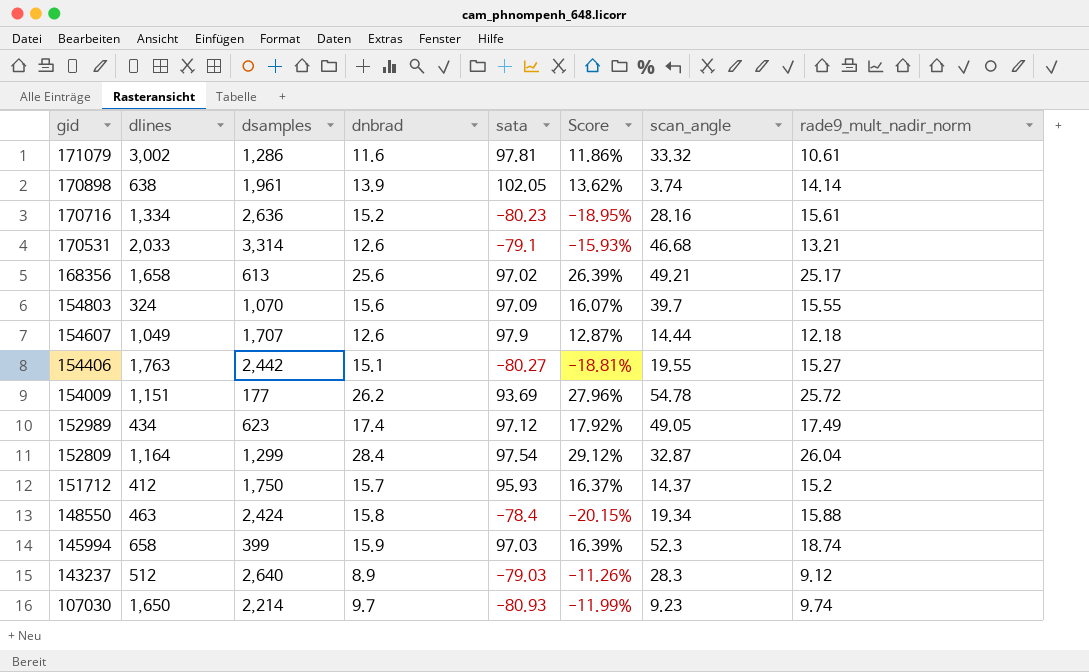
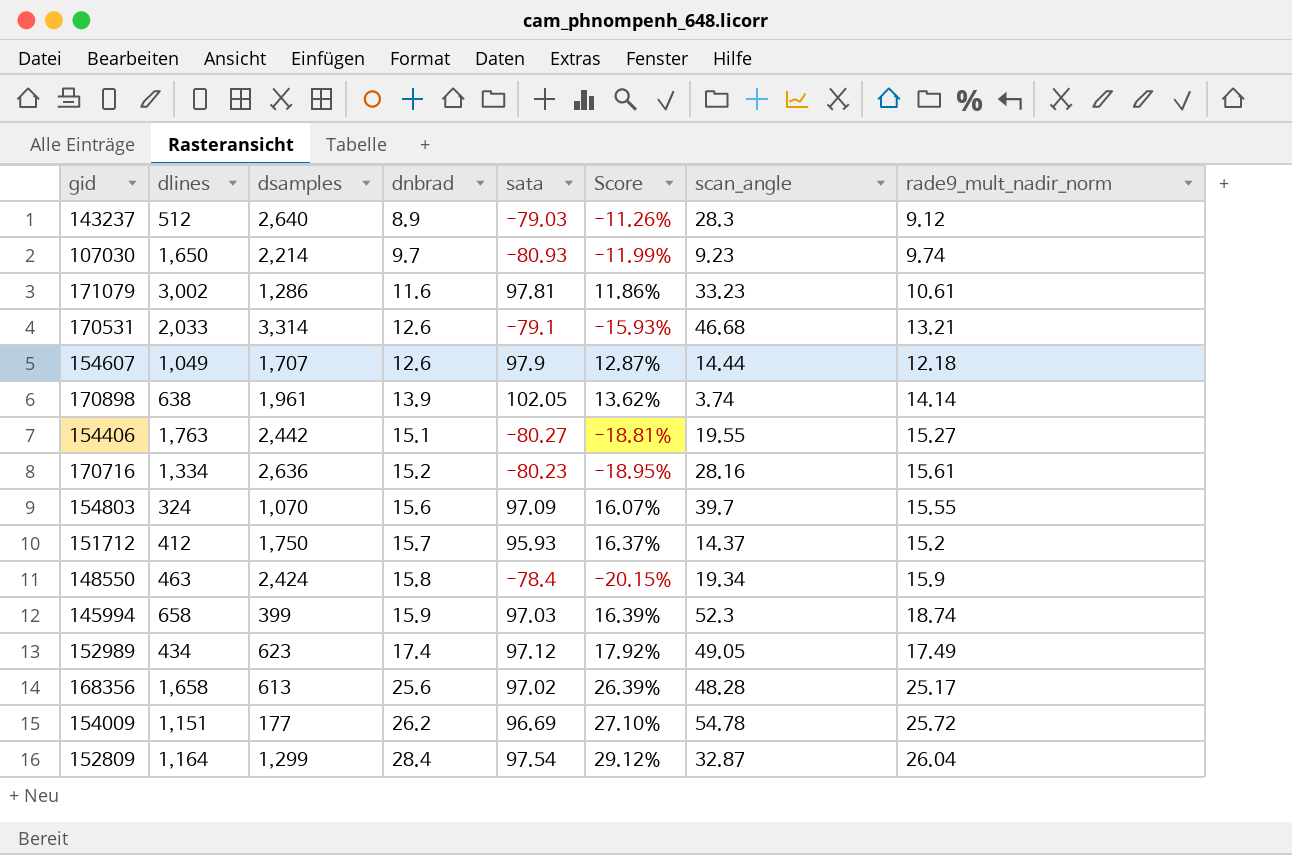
row order: gid descending -> dnbrad ascending
171079 | scan_angle: 33.32 -> 33.23
148550 | rade9_mult_nadir_norm: 15.88 -> 15.9
168356 | scan_angle: 49.21 -> 48.28
154009 | sata: 93.69 -> 96.69
154009 | Score: 27.96% -> 27.10%

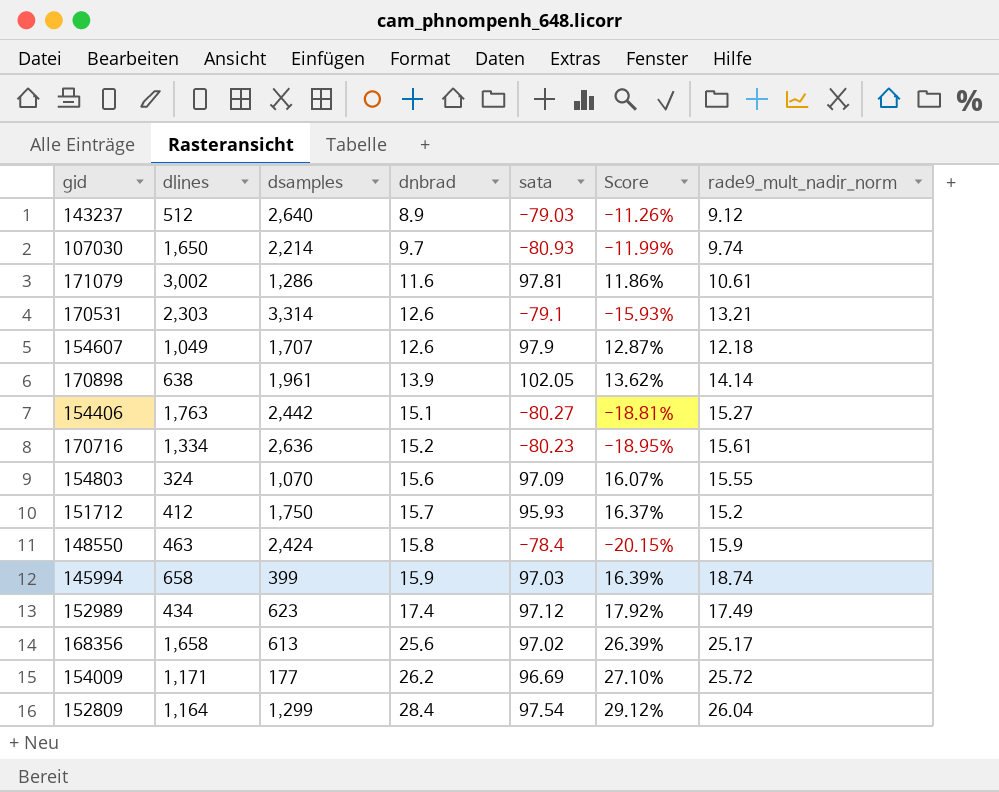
column scan_angle | position: 7 -> none
170531 | dlines: 2,033 -> 2,303
154009 | dlines: 1,151 -> 1,171

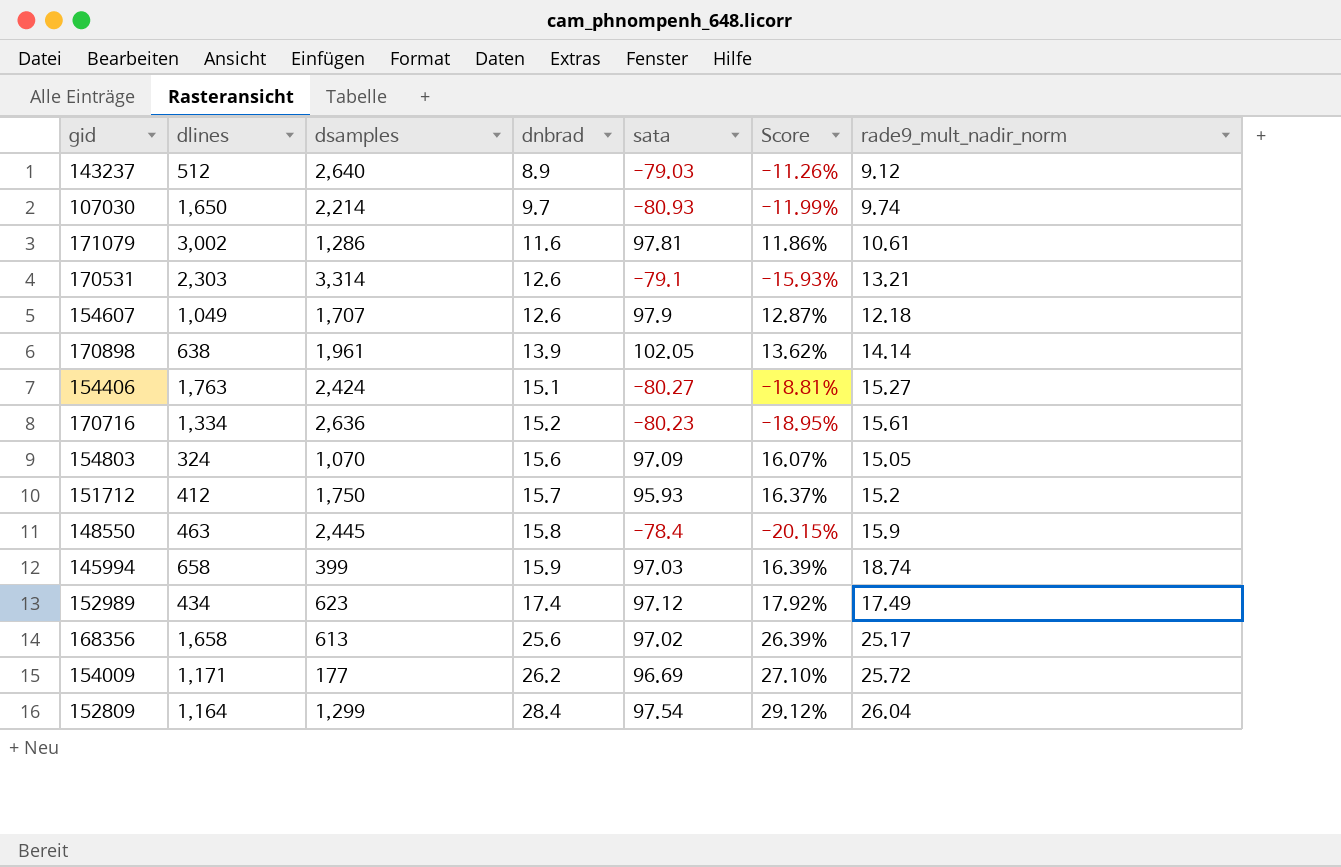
154406 | dsamples: 2,442 -> 2,424
154803 | rade9_mult_nadir_norm: 15.55 -> 15.05
148550 | dsamples: 2,424 -> 2,445

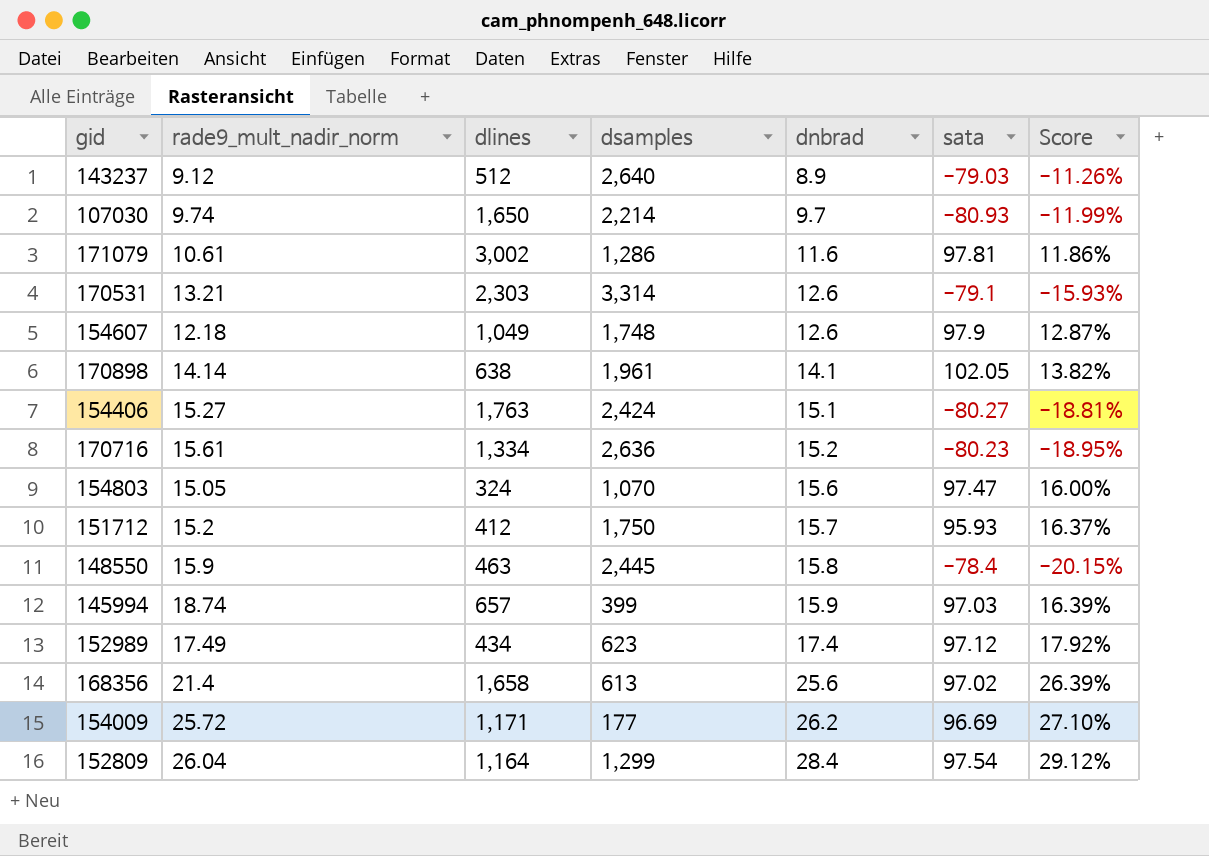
column rade9_mult_nadir_norm | position: 7 -> 2
154607 | dsamples: 1,707 -> 1,748
170898 | dnbrad: 13.9 -> 14.1
170898 | Score: 13.62% -> 13.82%
154803 | sata: 97.09 -> 97.47
154803 | Score: 16.07% -> 16.00%
145994 | dlines: 658 -> 657
168356 | rade9_mult_nadir_norm: 25.17 -> 21.4

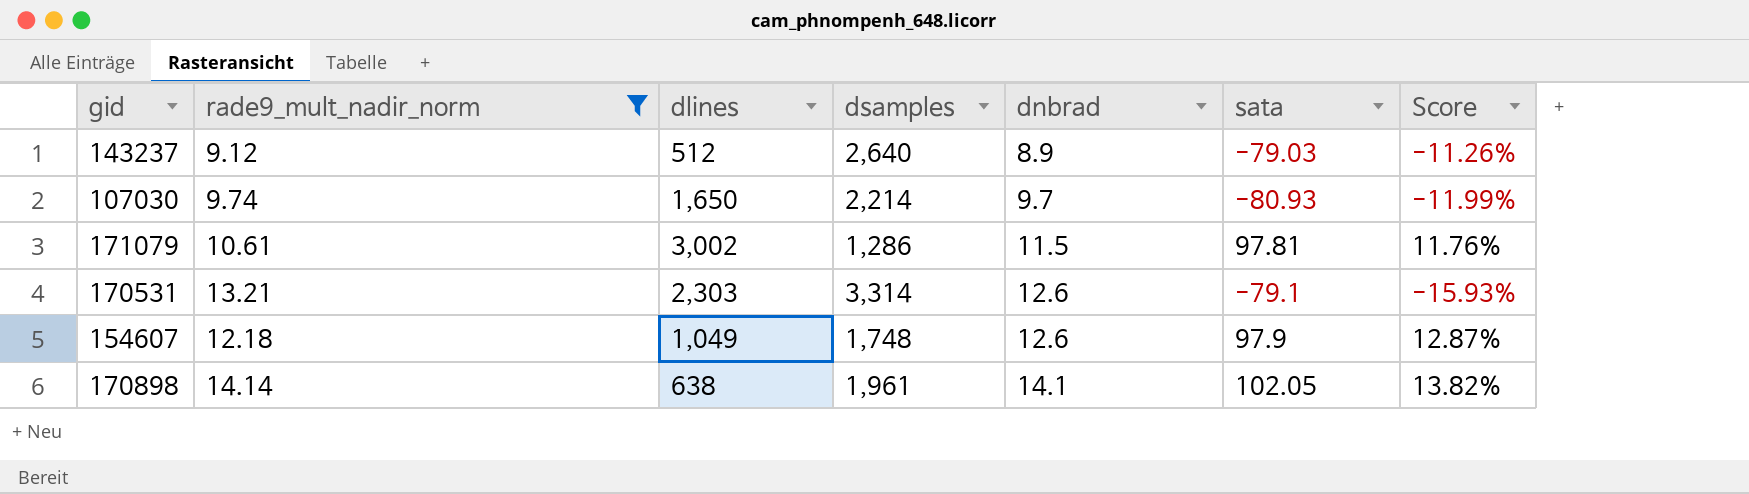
filter: none -> rade9_mult_nadir_norm <= 14.14
171079 | dnbrad: 11.6 -> 11.5
171079 | Score: 11.86% -> 11.76%

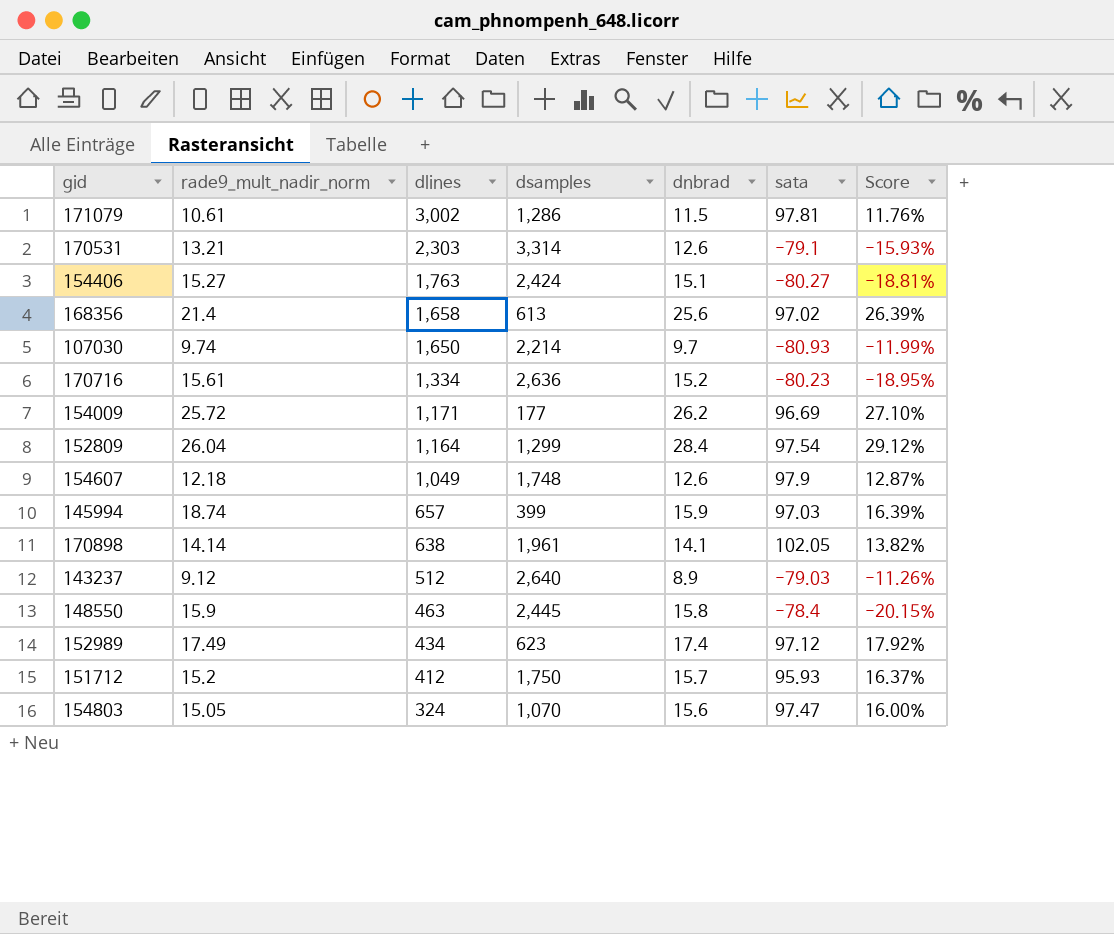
filter: rade9_mult_nadir_norm <= 14.14 -> none
row order: dnbrad ascending -> dlines descending

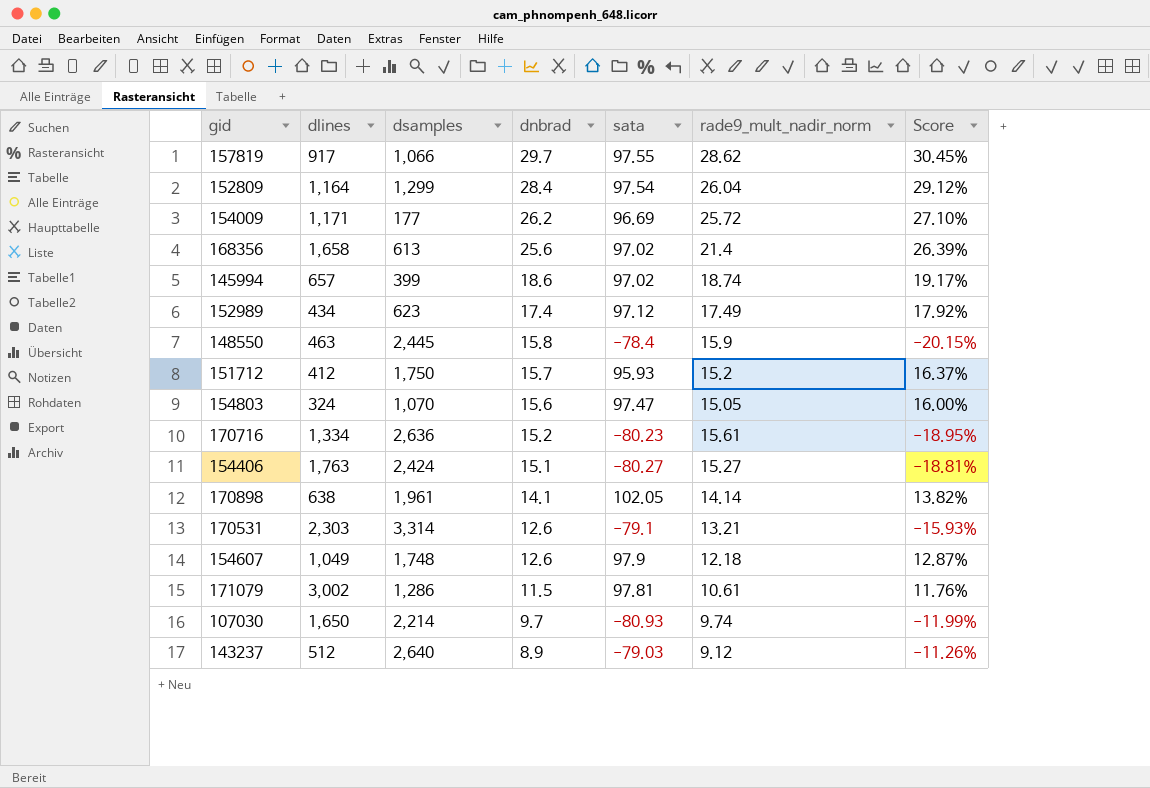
row order: dlines descending -> dnbrad descending
column rade9_mult_nadir_norm | position: 2 -> 6
row 157819: none -> 917 | 1,066 | 29.7 | 97.55 | 28.62 | 30.45%
145994 | dnbrad: 15.9 -> 18.6
145994 | sata: 97.03 -> 97.02
145994 | Score: 16.39% -> 19.17%

